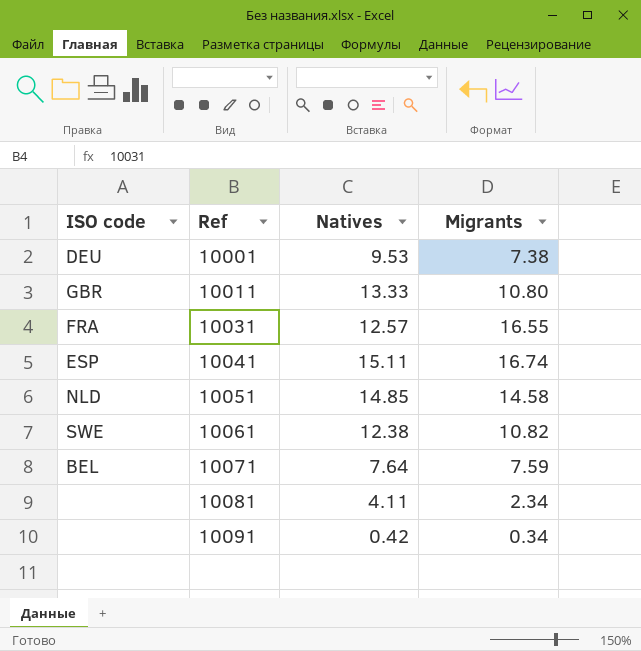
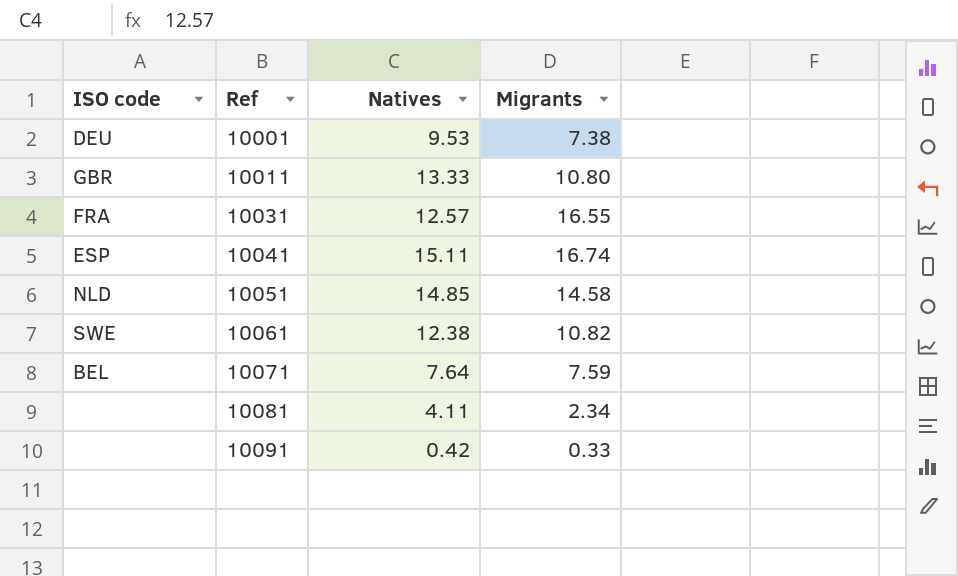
10091 | Migrants: 0.34 -> 0.33

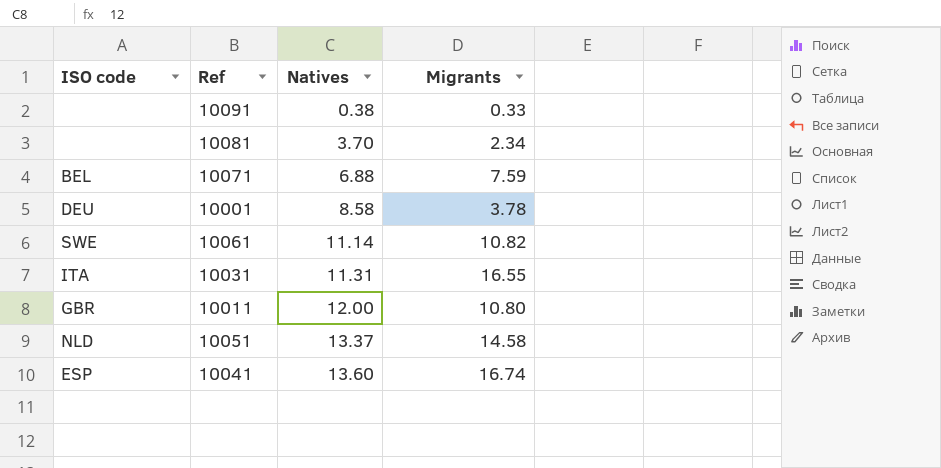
row order: Ref ascending -> Natives ascending
10091 | Natives: 0.42 -> 0.38
10081 | Natives: 4.11 -> 3.70
10071 | Natives: 7.64 -> 6.88
10001 | Natives: 9.53 -> 8.58
10001 | Migrants: 7.38 -> 3.78
10061 | Natives: 12.38 -> 11.14
10031 | ISO code: FRA -> ITA
10031 | Natives: 12.57 -> 11.31
10011 | Natives: 13.33 -> 12.00
10051 | Natives: 14.85 -> 13.37
10041 | Natives: 15.11 -> 13.60

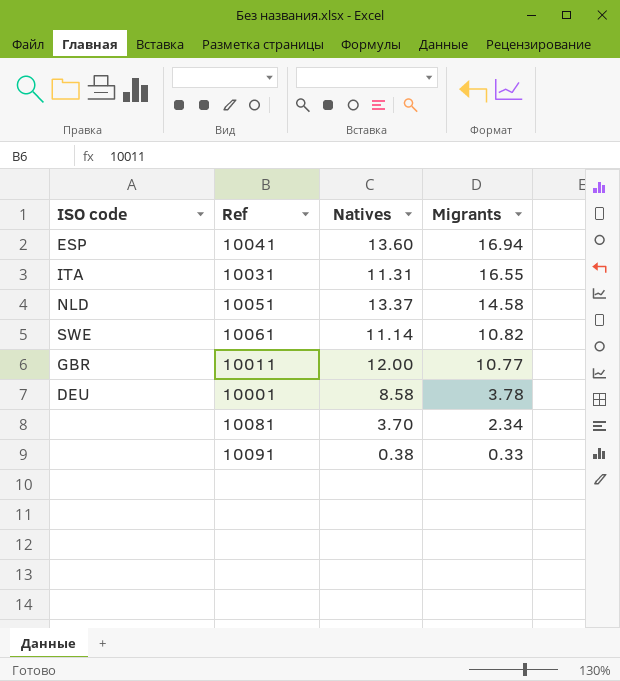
row order: Natives ascending -> Migrants descending
row 10071: BEL | 6.88 | 7.59 -> none
10041 | Migrants: 16.74 -> 16.94
10011 | Migrants: 10.80 -> 10.77

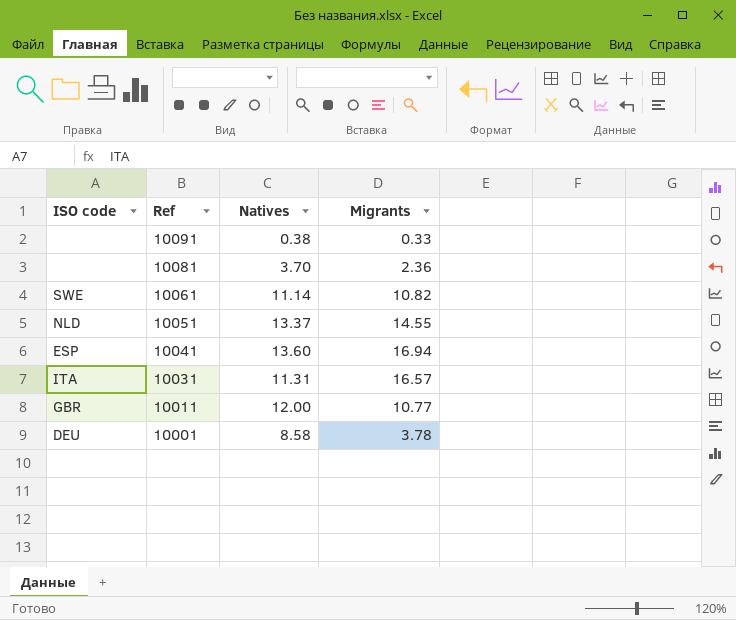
row order: Migrants descending -> Ref descending
10081 | Migrants: 2.34 -> 2.36
10051 | Migrants: 14.58 -> 14.55
10031 | Migrants: 16.55 -> 16.57

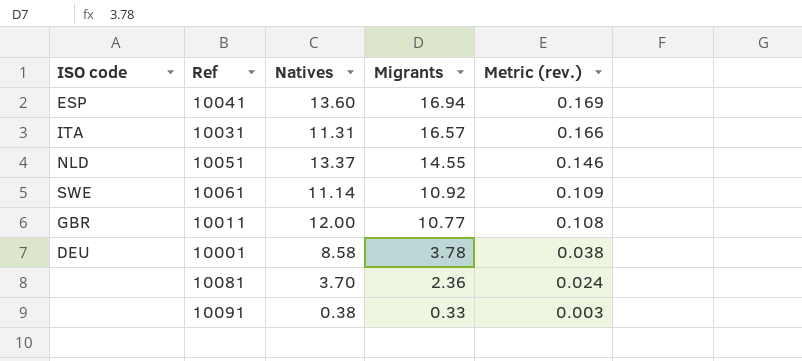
row order: Ref descending -> Migrants descending
column Metric (rev.) | formula: none -> [Migrants] * 0.01
10061 | Migrants: 10.82 -> 10.92

